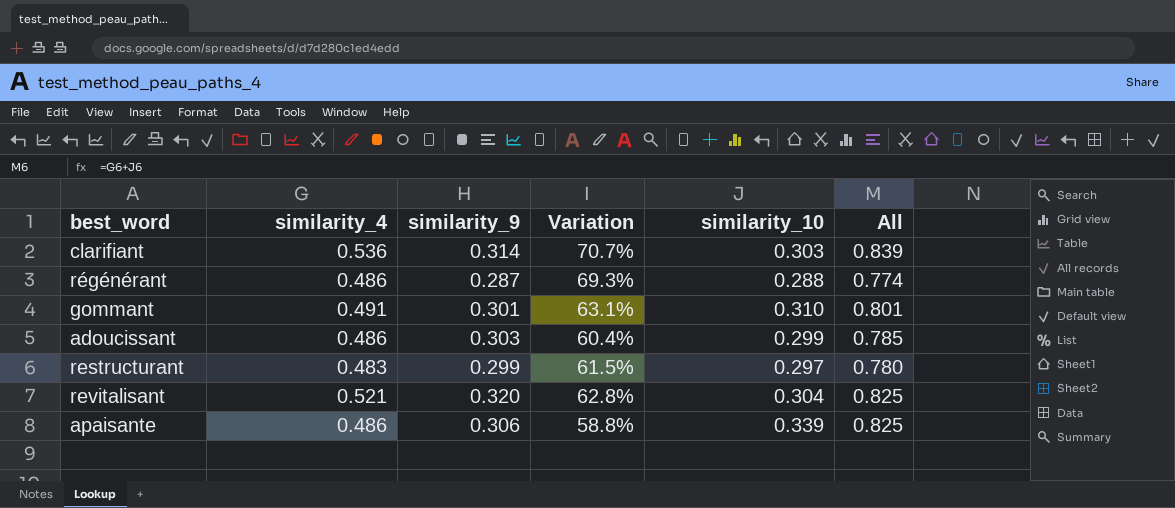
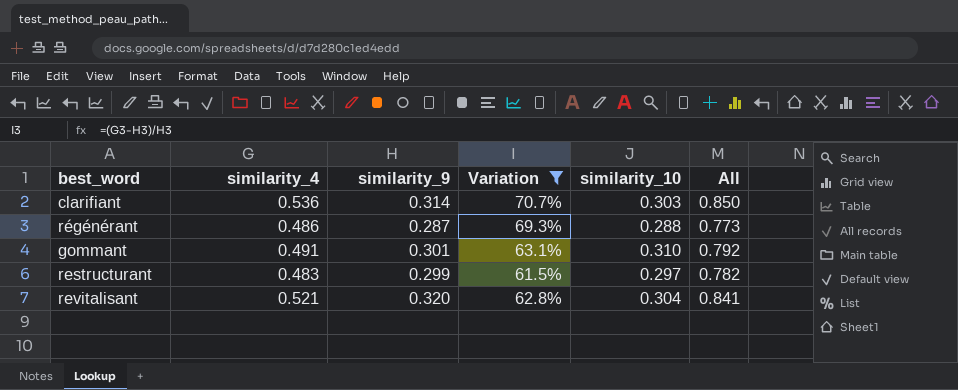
filter: none -> Variation >= 61.5%
column All | formula: [similarity_4] + [similarity_10] -> [similarity_4] + [similarity_9]

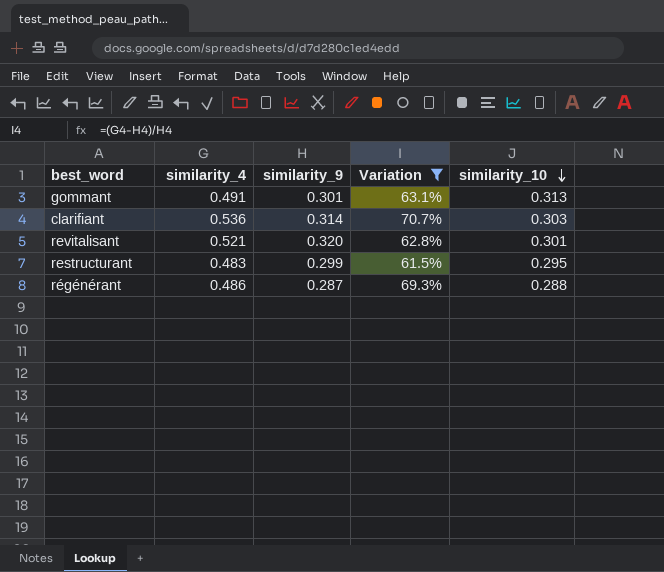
row order: none -> similarity_10 descending
column All | formula: [similarity_4] + [similarity_9] -> none
gommant | similarity_10: 0.310 -> 0.313
revitalisant | similarity_10: 0.304 -> 0.301
restructurant | similarity_10: 0.297 -> 0.295

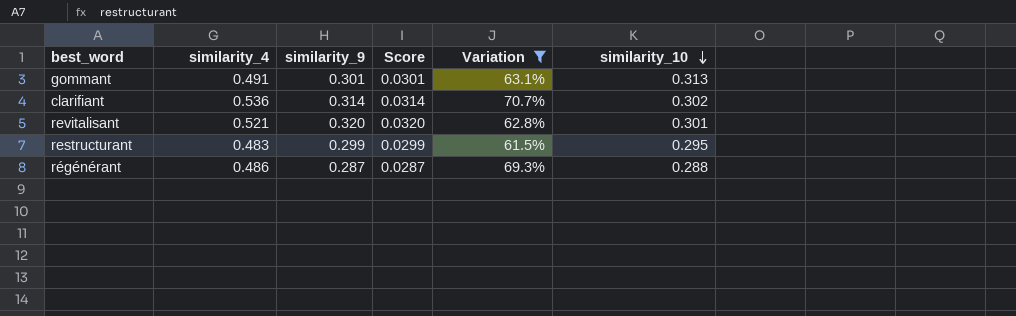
column Score | formula: none -> [similarity_9] * 0.1
clarifiant | similarity_10: 0.303 -> 0.302

